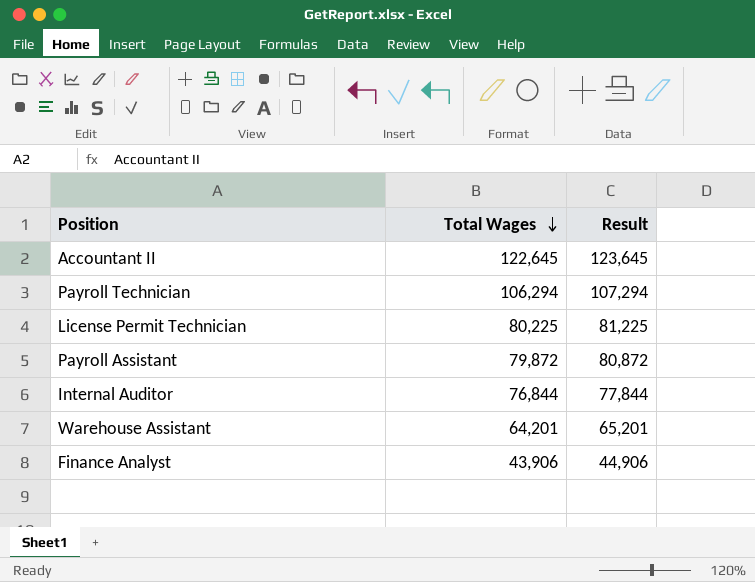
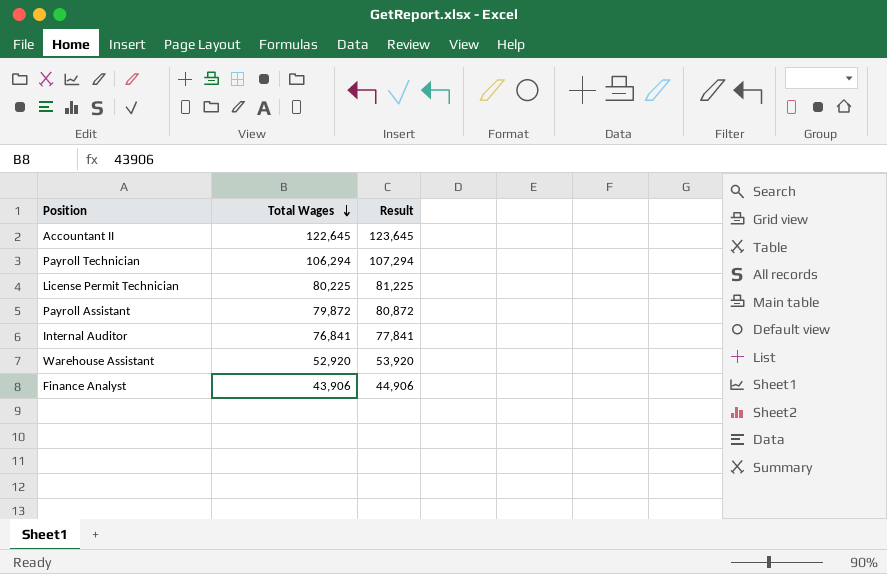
Internal Auditor | Total Wages: 76,844 -> 76,841
Internal Auditor | Result: 77,844 -> 77,841
Warehouse Assistant | Total Wages: 64,201 -> 52,920
Warehouse Assistant | Result: 65,201 -> 53,920

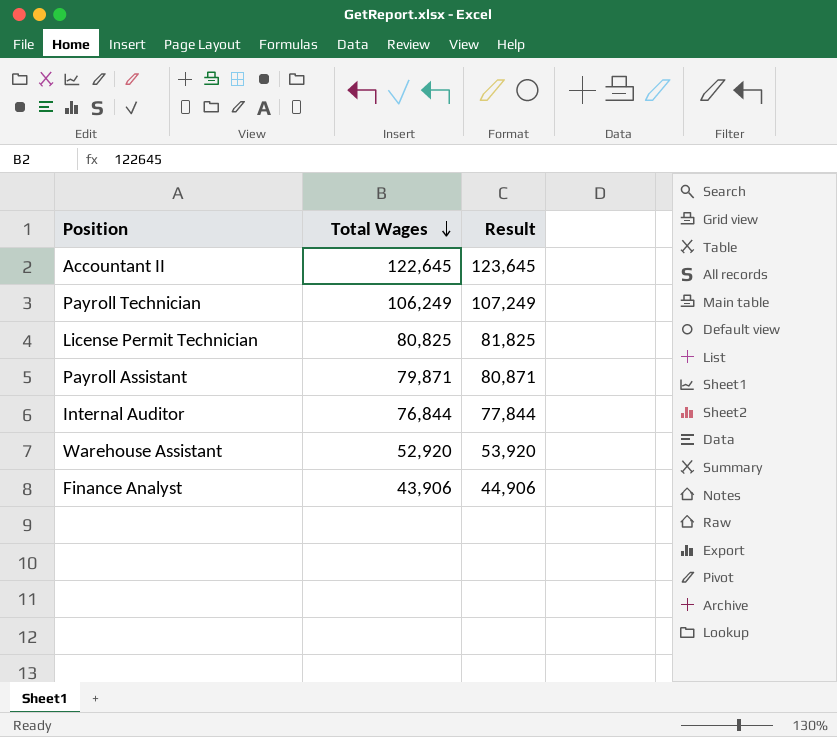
Payroll Technician | Total Wages: 106,294 -> 106,249
Payroll Technician | Result: 107,294 -> 107,249
License Permit Technician | Total Wages: 80,225 -> 80,825
License Permit Technician | Result: 81,225 -> 81,825
Payroll Assistant | Total Wages: 79,872 -> 79,871
Payroll Assistant | Result: 80,872 -> 80,871
Internal Auditor | Total Wages: 76,841 -> 76,844
Internal Auditor | Result: 77,841 -> 77,844

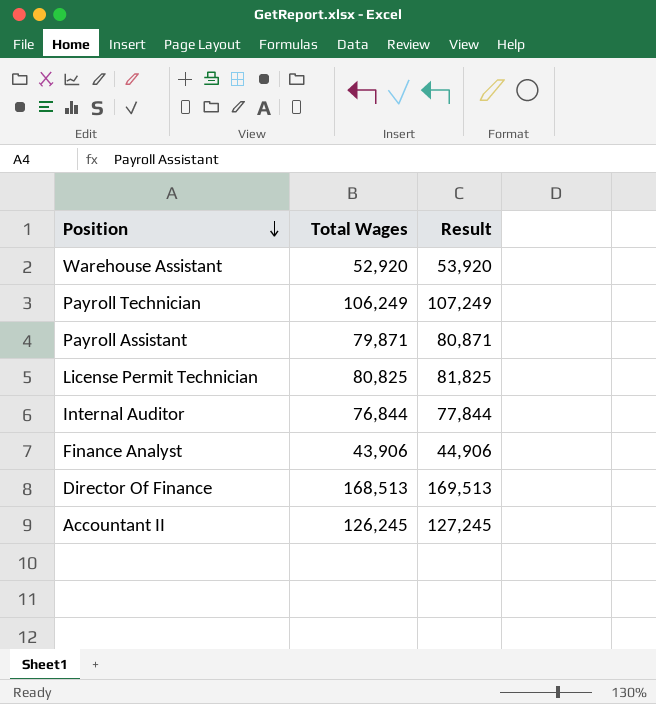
row order: Total Wages descending -> Position descending
row Director Of Finance: none -> 168,513 | 169,513
Accountant II | Total Wages: 122,645 -> 126,245
Accountant II | Result: 123,645 -> 127,245

